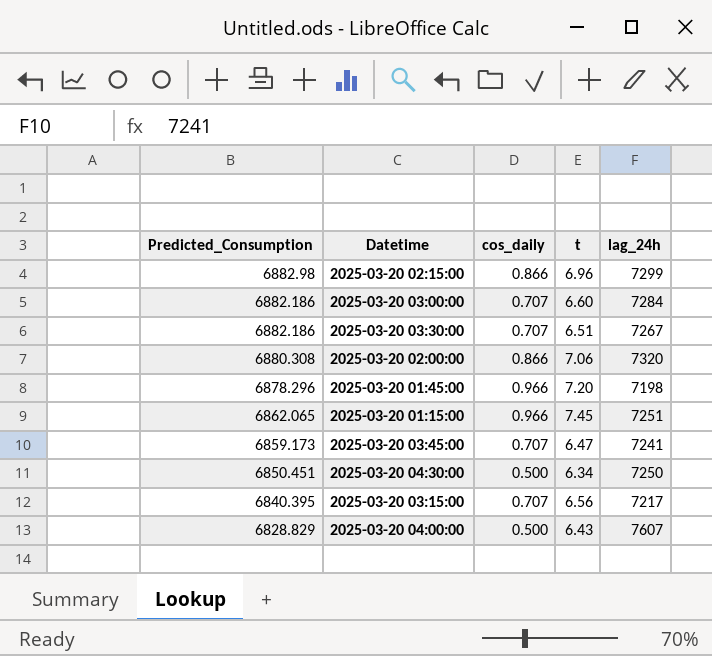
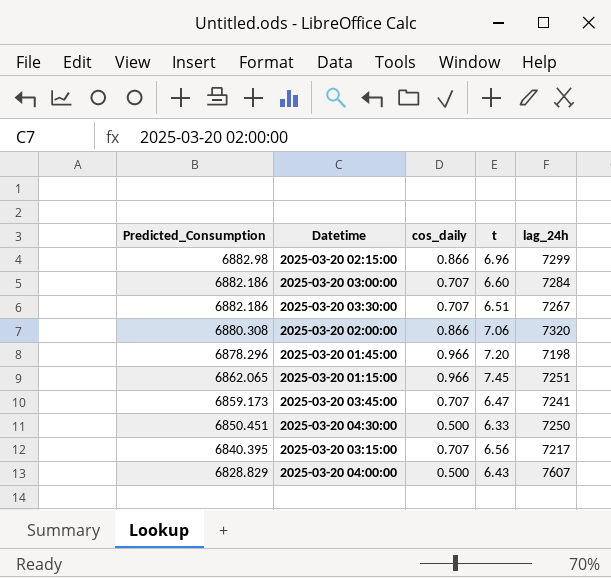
2025-03-20 04:30:00 | t: 6.34 -> 6.33

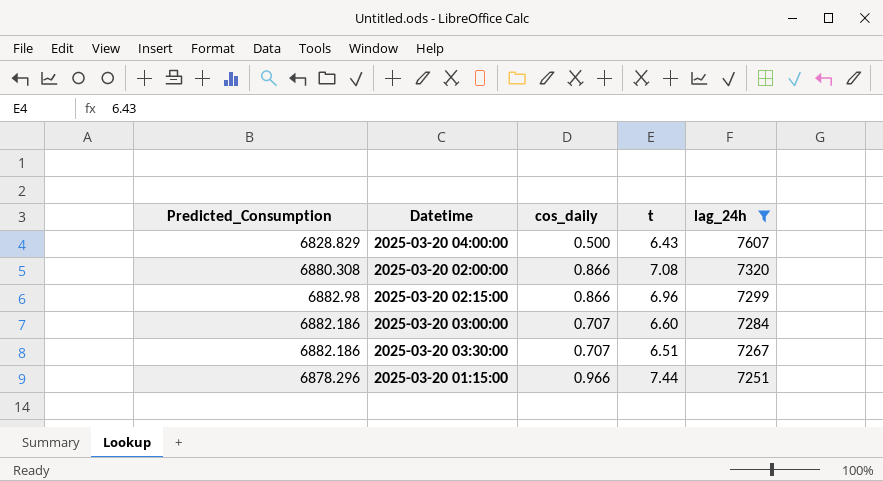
filter: none -> lag_24h >= 7251
row order: Predicted_Consumption descending -> lag_24h descending
2025-03-20 02:00:00 | t: 7.06 -> 7.08
2025-03-20 01:15:00 | Predicted_Consumption: 6862.065 -> 6878.296
2025-03-20 01:15:00 | t: 7.45 -> 7.44

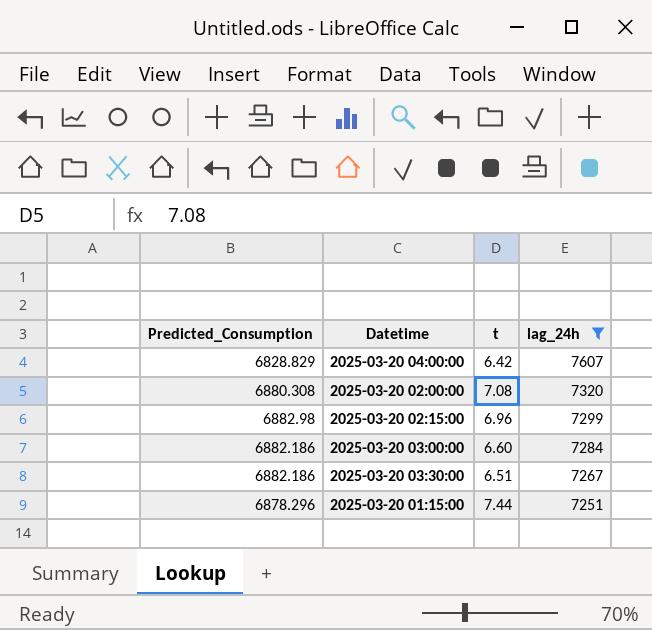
column cos_daily | position: 3 -> none
2025-03-20 04:00:00 | t: 6.43 -> 6.42

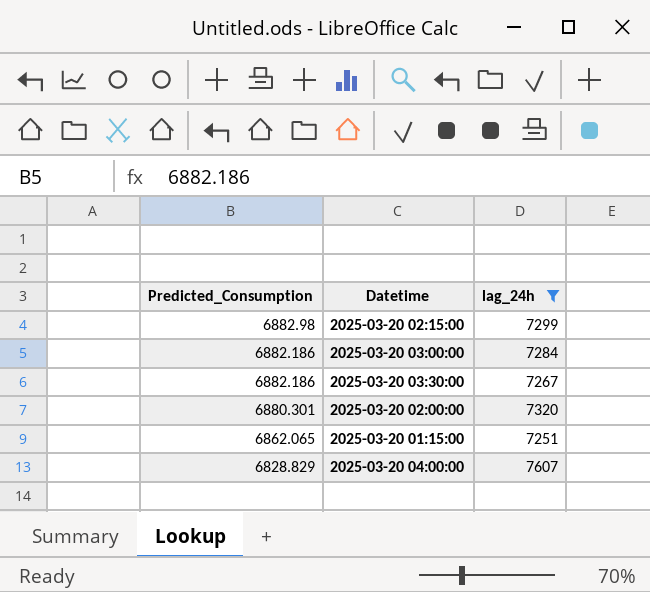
row order: lag_24h descending -> Predicted_Consumption descending
column t | position: 3 -> none
2025-03-20 02:00:00 | Predicted_Consumption: 6880.308 -> 6880.301
2025-03-20 01:15:00 | Predicted_Consumption: 6878.296 -> 6862.065

